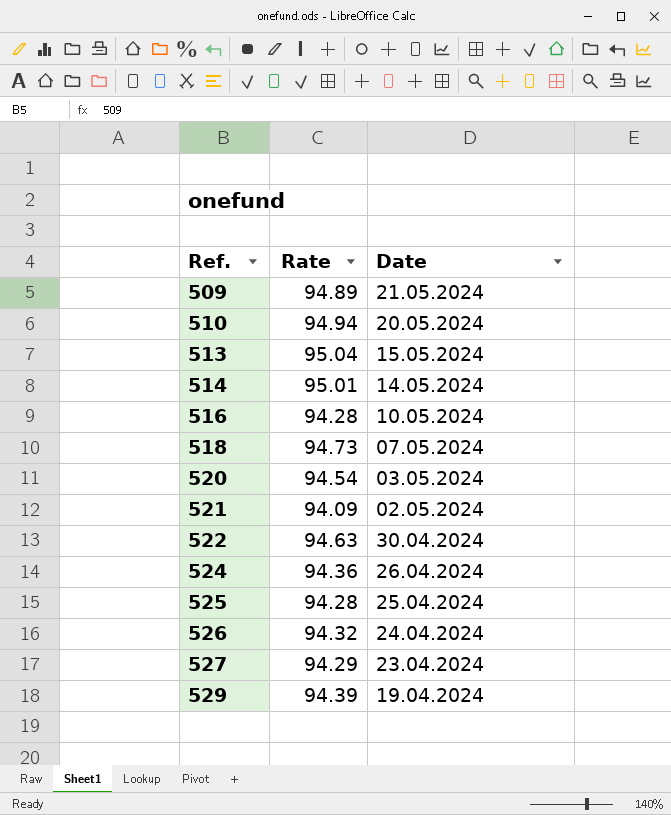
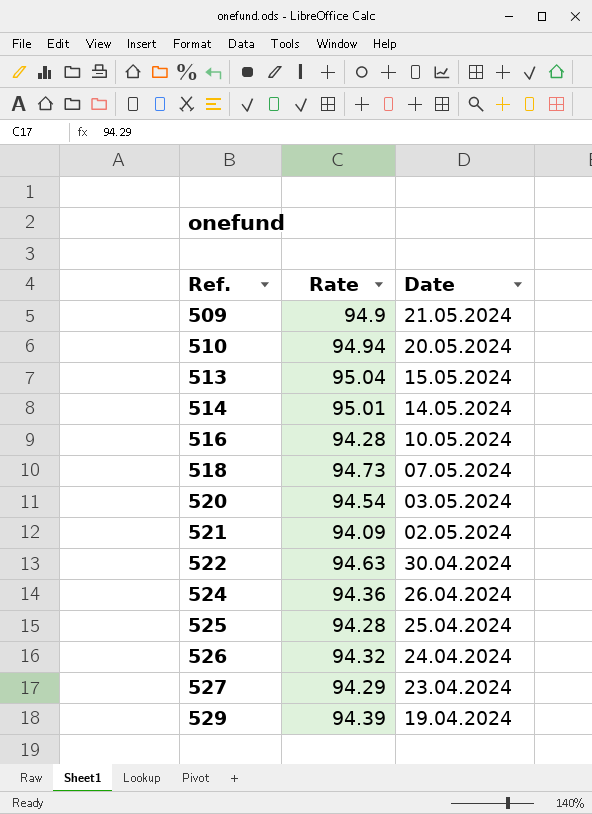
509 | Rate: 94.89 -> 94.9

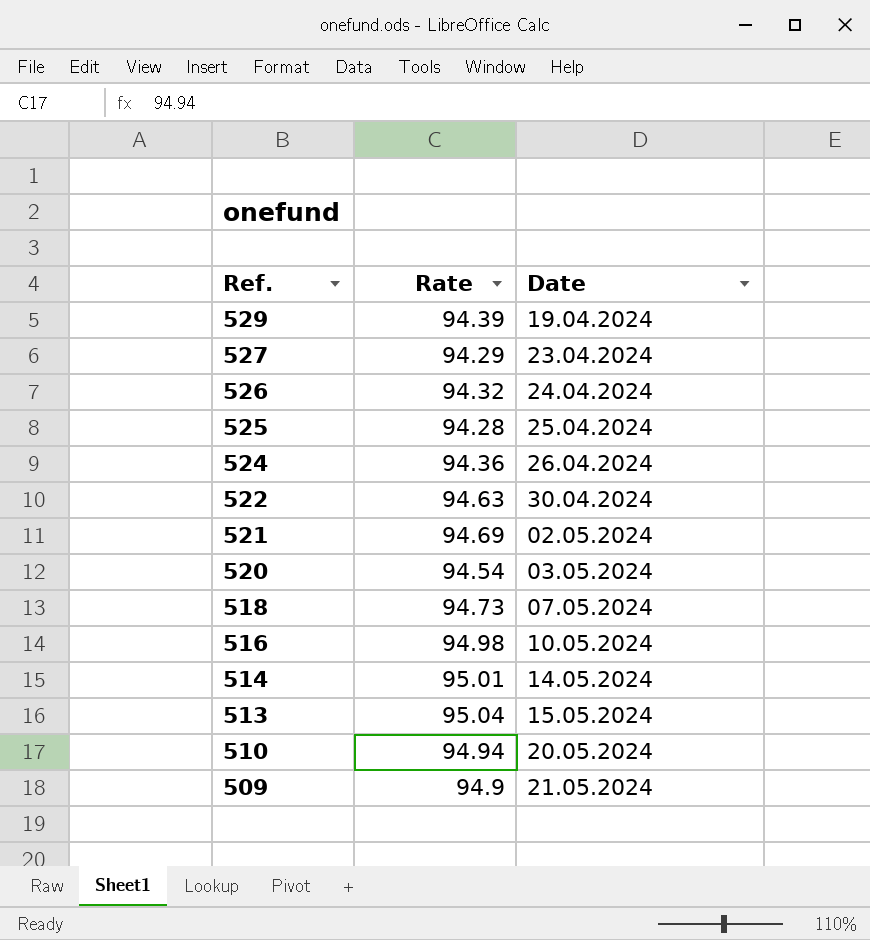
row order: Ref. ascending -> Ref. descending
521 | Rate: 94.09 -> 94.69
516 | Rate: 94.28 -> 94.98

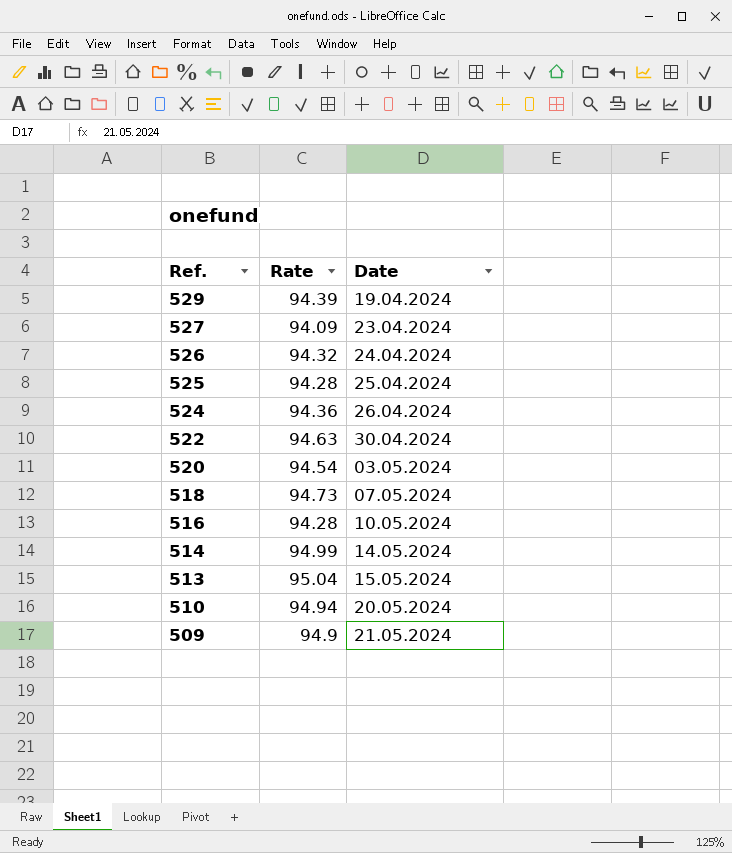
row 521: 94.69 | 02.05.2024 -> none
527 | Rate: 94.29 -> 94.09
516 | Rate: 94.98 -> 94.28
514 | Rate: 95.01 -> 94.99

